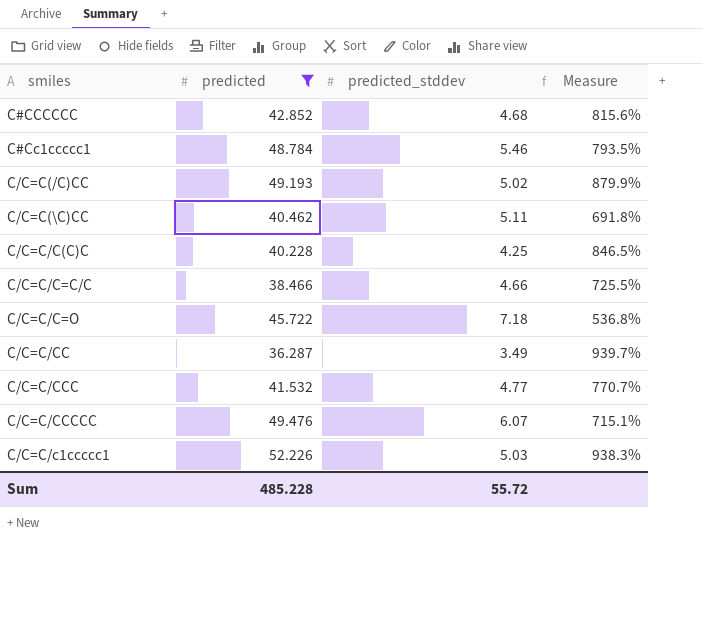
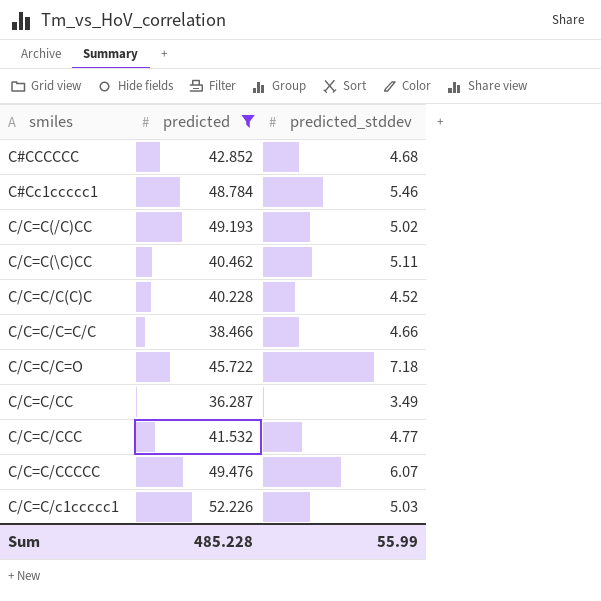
column Measure | formula: ([predicted] - [predicted_stddev]) / [predicted_stddev] -> none
C/C=C/C(C)C | predicted_stddev: 4.25 -> 4.52
Sum | predicted_stddev: 55.72 -> 55.99

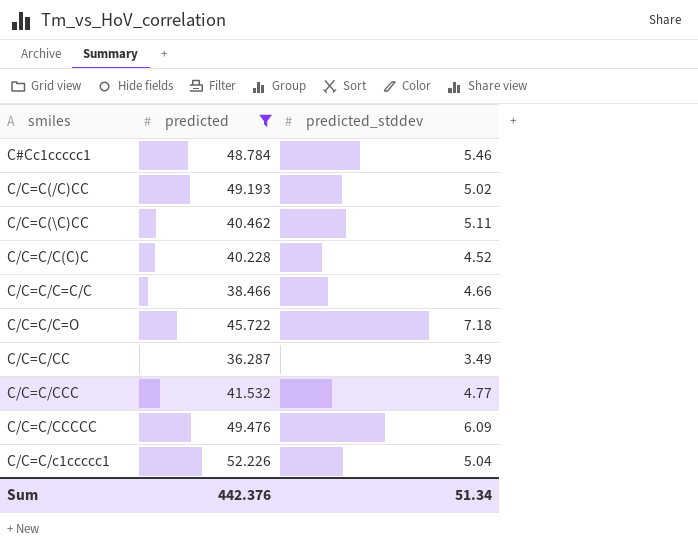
row C#CCCCCC: 42.852 | 4.68 -> none
C/C=C/CCCCC | predicted_stddev: 6.07 -> 6.09
C/C=C/c1ccccc1 | predicted_stddev: 5.03 -> 5.04
Sum | predicted: 485.228 -> 442.376
Sum | predicted_stddev: 55.99 -> 51.34

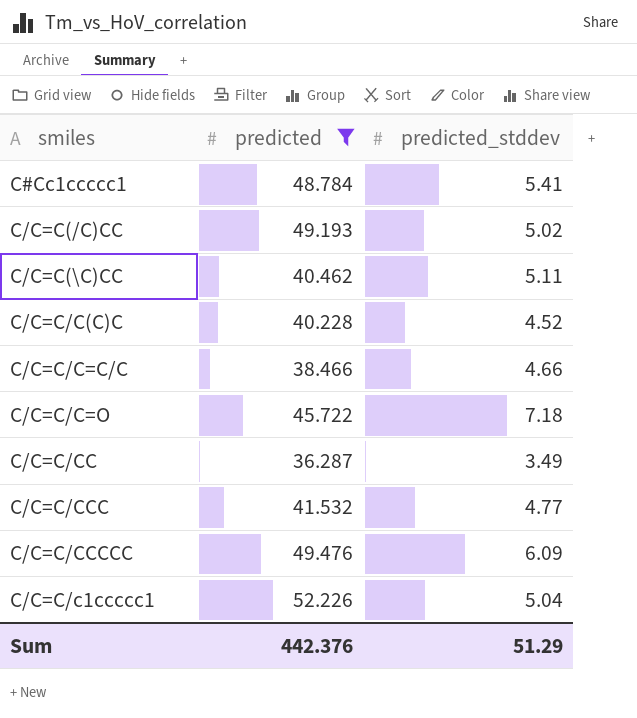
C#Cc1ccccc1 | predicted_stddev: 5.46 -> 5.41
Sum | predicted_stddev: 51.34 -> 51.29

